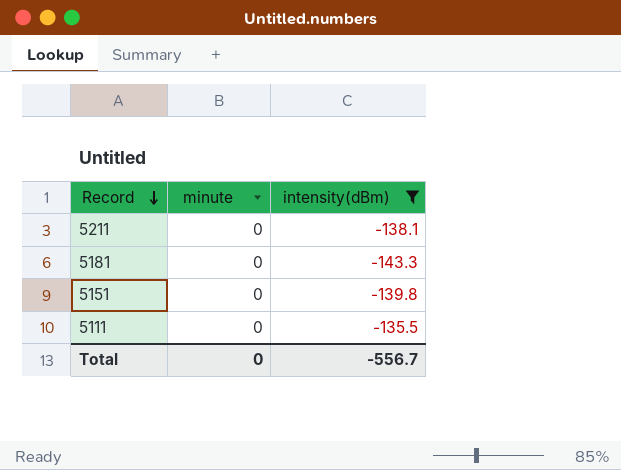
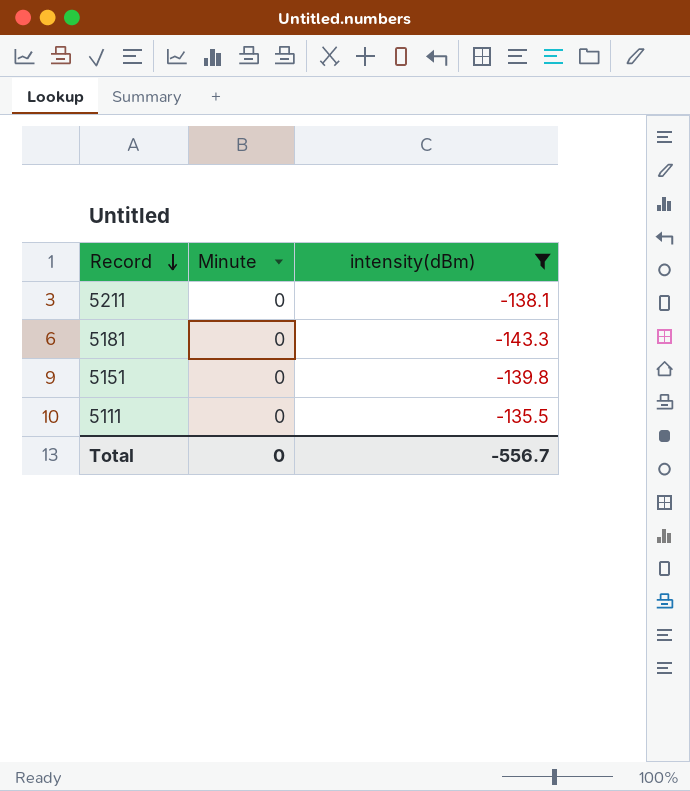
column name: minute -> Minute

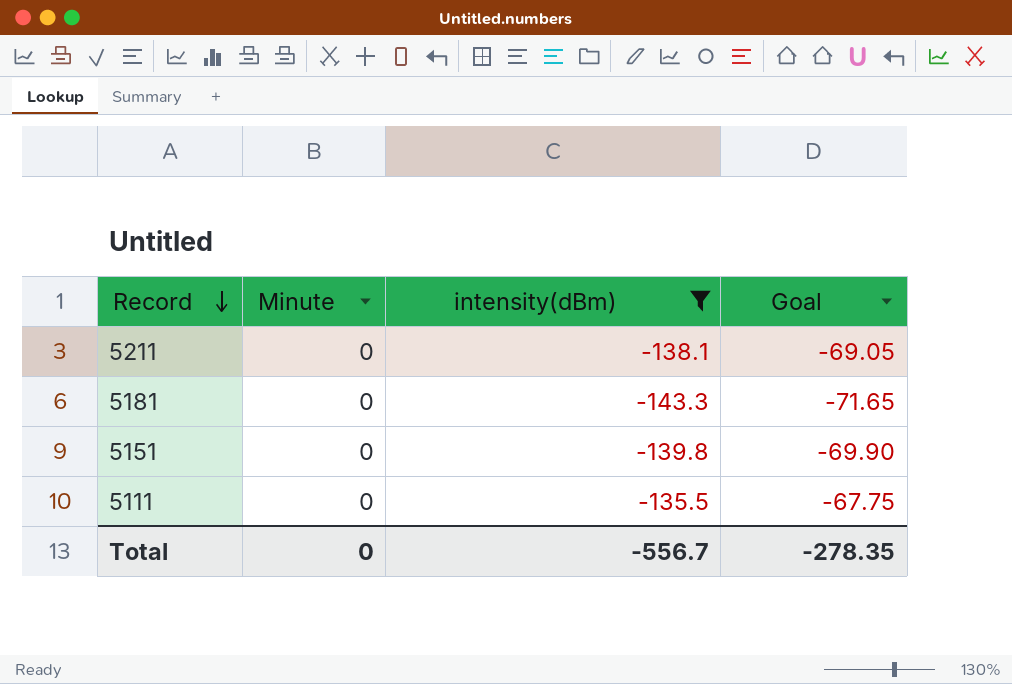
column Goal | formula: none -> [intensity(dBm)] * 0.5

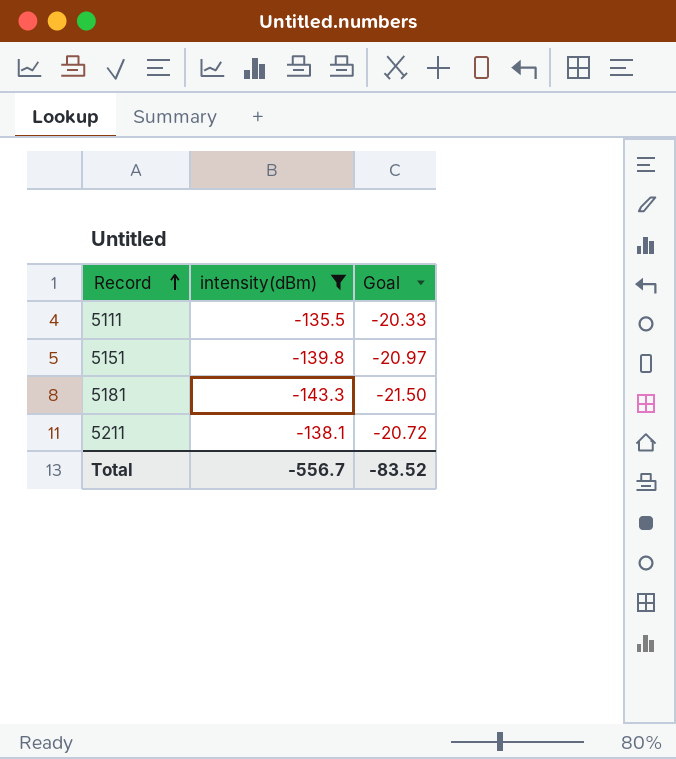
row order: Record descending -> Record ascending
column Minute | position: 2 -> none
column Goal | formula: [intensity(dBm)] * 0.5 -> [intensity(dBm)] * 0.15
Total | Goal: -278.35 -> -83.52

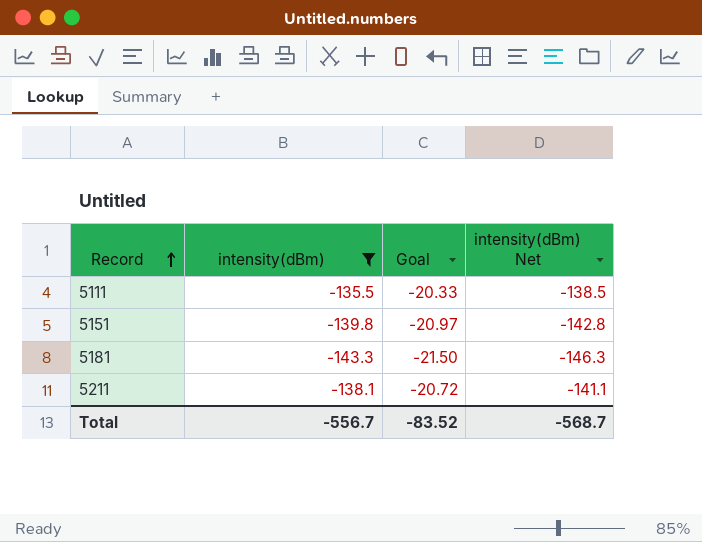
column intensity(dBm) Net | formula: none -> [intensity(dBm)] - 3

